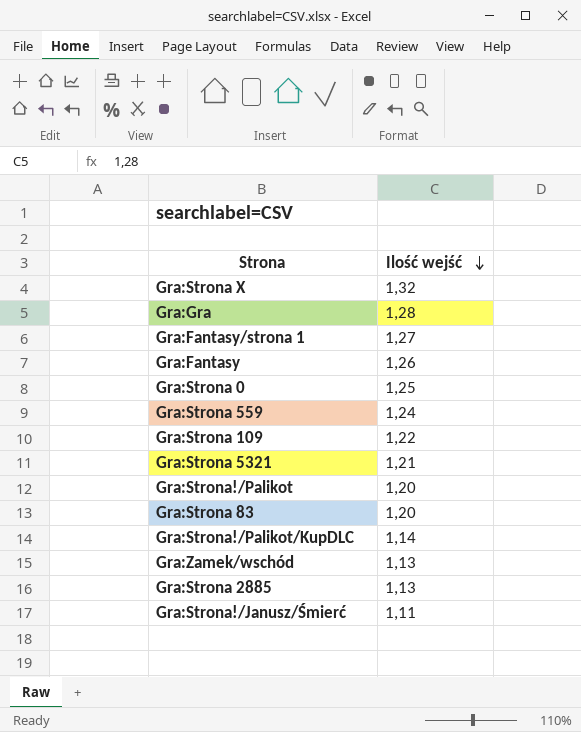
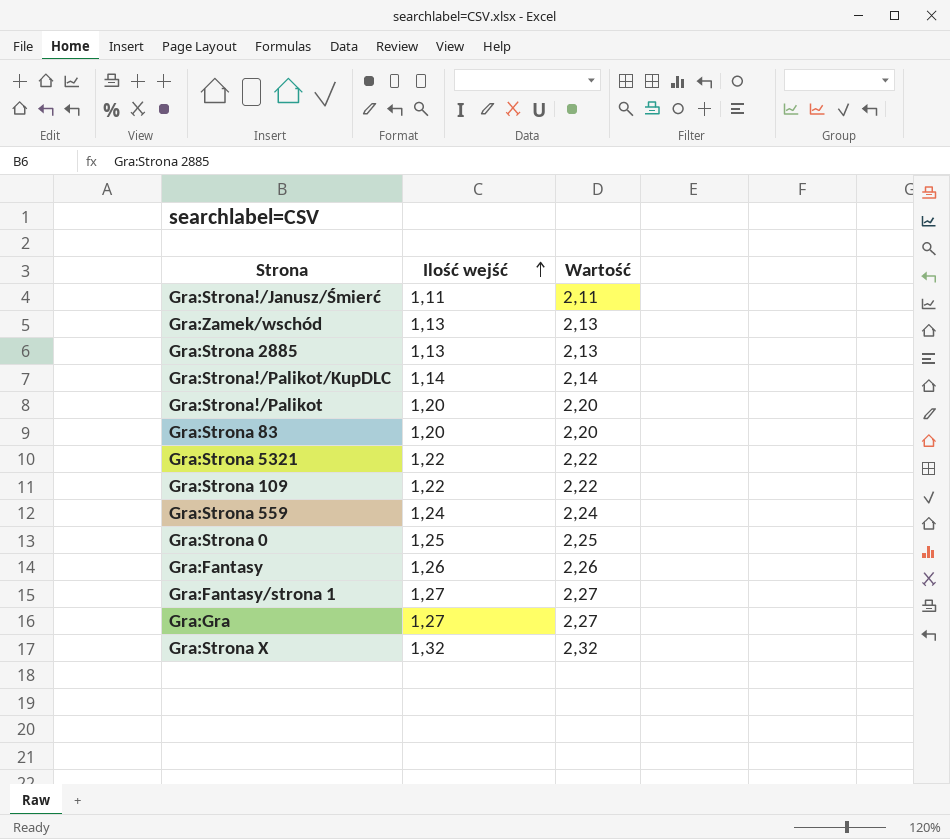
row order: Ilość wejść descending -> Ilość wejść ascending
column Wartość | formula: none -> [Ilość wejść] + 1
Gra:Strona 5321 | Ilość wejść: 1,21 -> 1,22
Gra:Gra | Ilość wejść: 1,28 -> 1,27

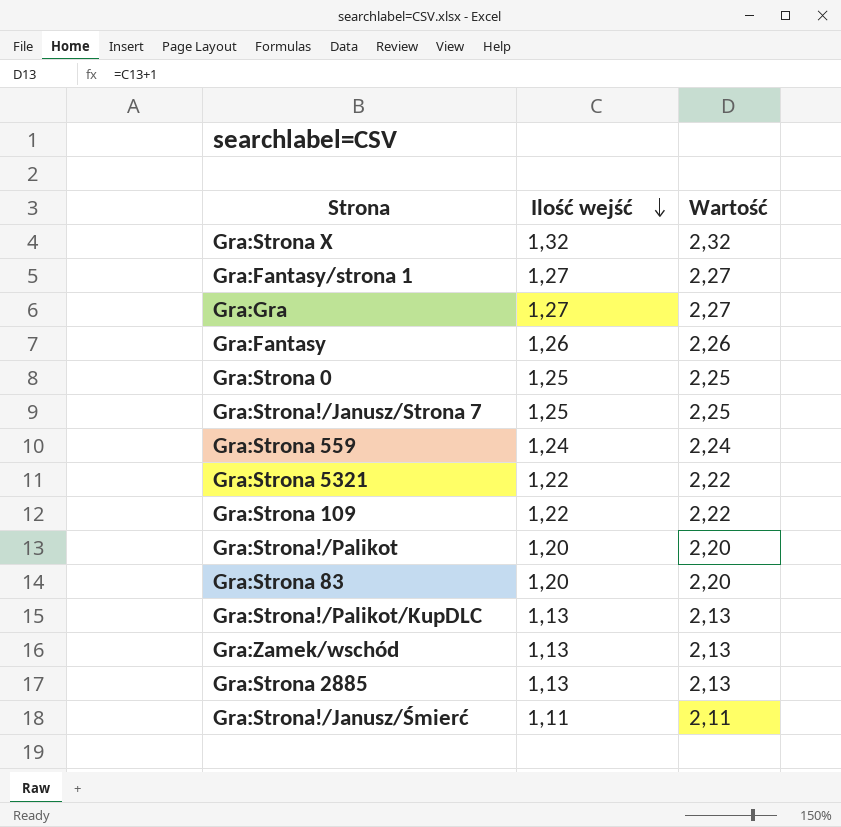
row order: Ilość wejść ascending -> Ilość wejść descending
row Gra:Strona!/Janusz/Strona 7: none -> 1,25 | 2,25
Gra:Strona!/Palikot/KupDLC | Ilość wejść: 1,14 -> 1,13
Gra:Strona!/Palikot/KupDLC | Wartość: 2,14 -> 2,13

